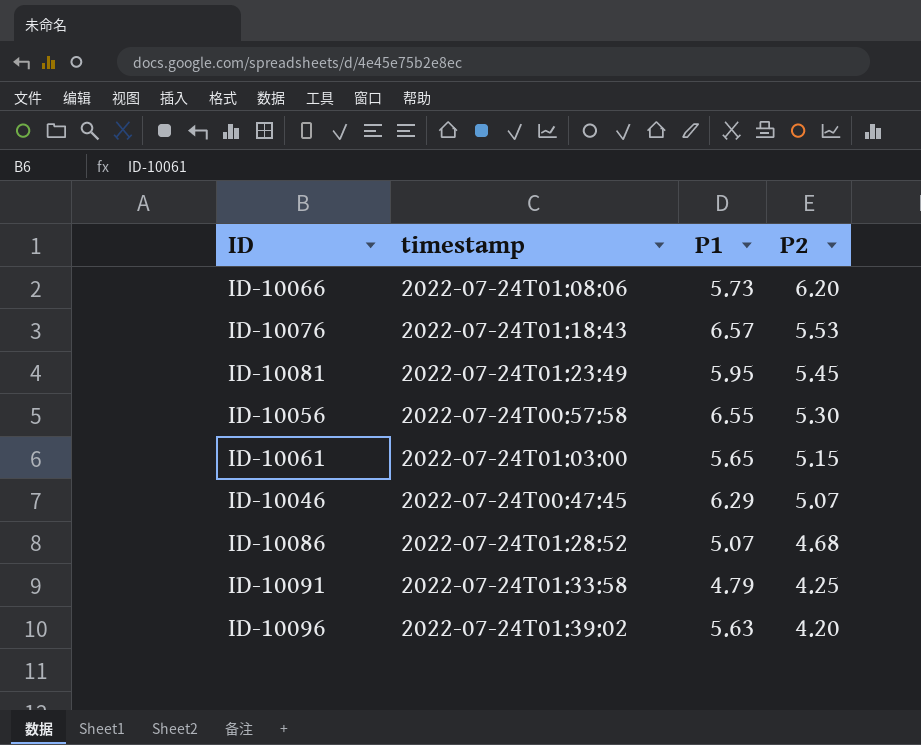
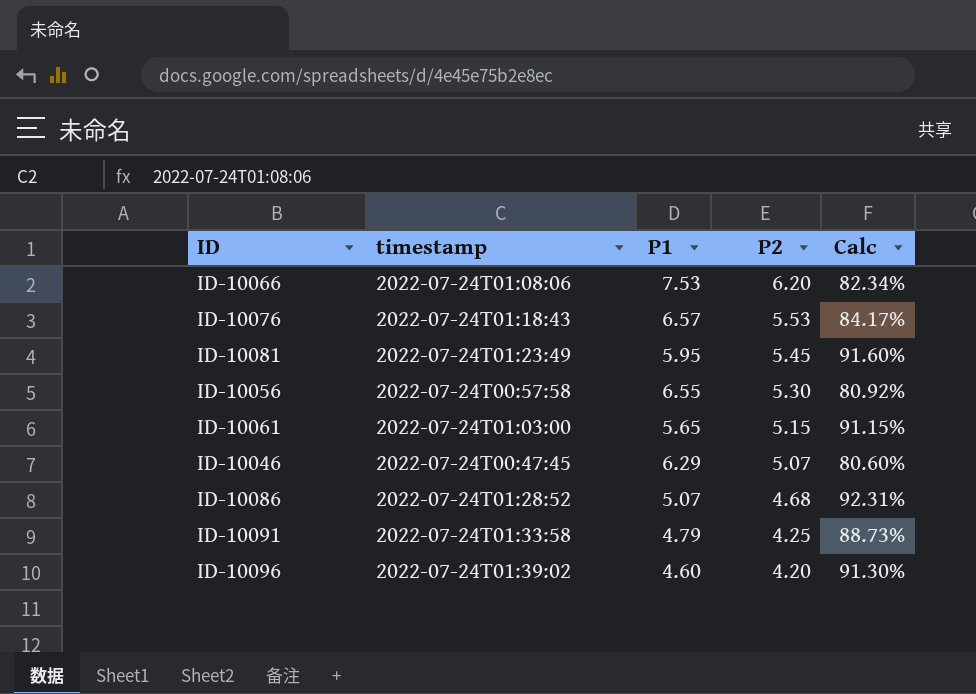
column Calc | formula: none -> [P2] / [P1]
ID-10066 | P1: 5.73 -> 7.53
ID-10096 | P1: 5.63 -> 4.60

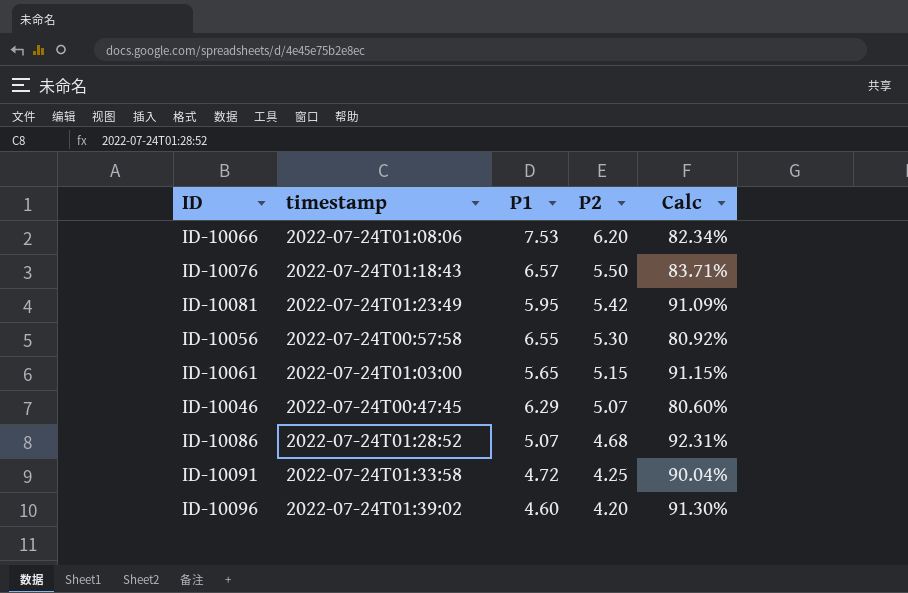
ID-10076 | P2: 5.53 -> 5.50
ID-10076 | Calc: 84.17% -> 83.71%
ID-10081 | P2: 5.45 -> 5.42
ID-10081 | Calc: 91.60% -> 91.09%
ID-10091 | P1: 4.79 -> 4.72
ID-10091 | Calc: 88.73% -> 90.04%

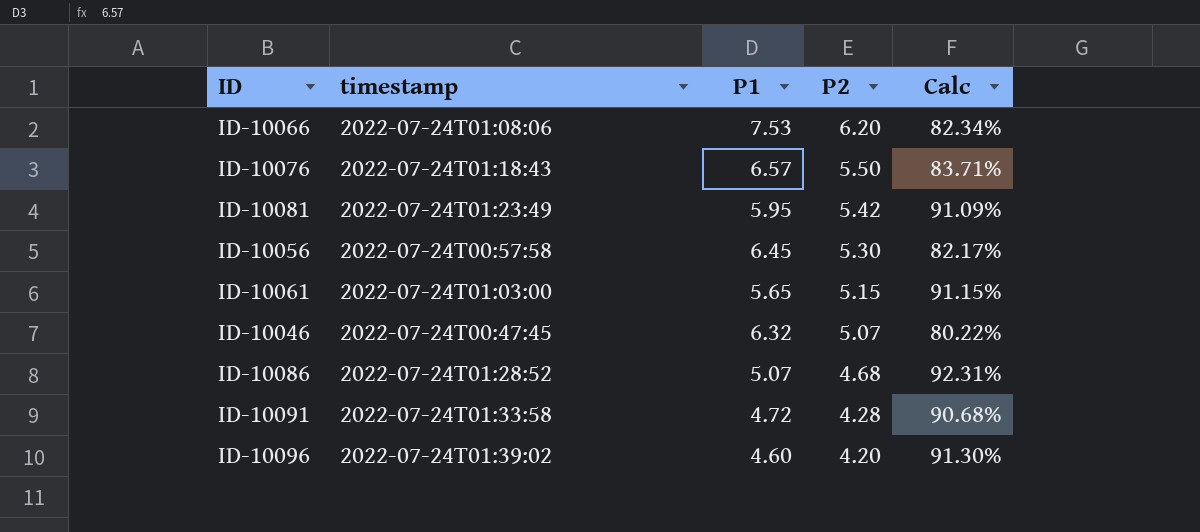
ID-10056 | P1: 6.55 -> 6.45
ID-10056 | Calc: 80.92% -> 82.17%
ID-10046 | P1: 6.29 -> 6.32
ID-10046 | Calc: 80.60% -> 80.22%
ID-10091 | P2: 4.25 -> 4.28
ID-10091 | Calc: 90.04% -> 90.68%

